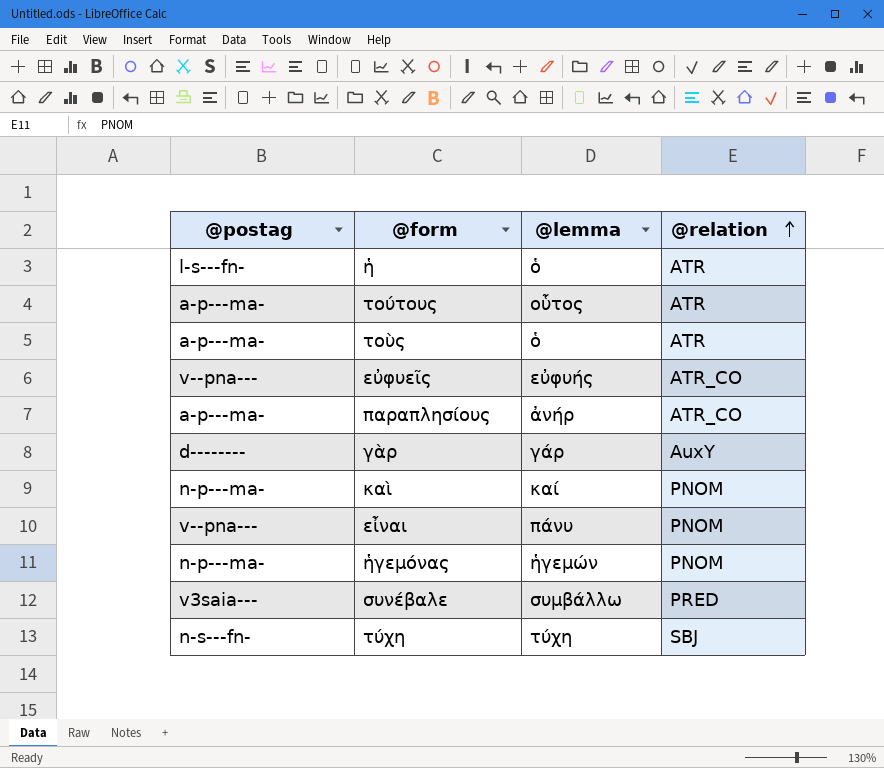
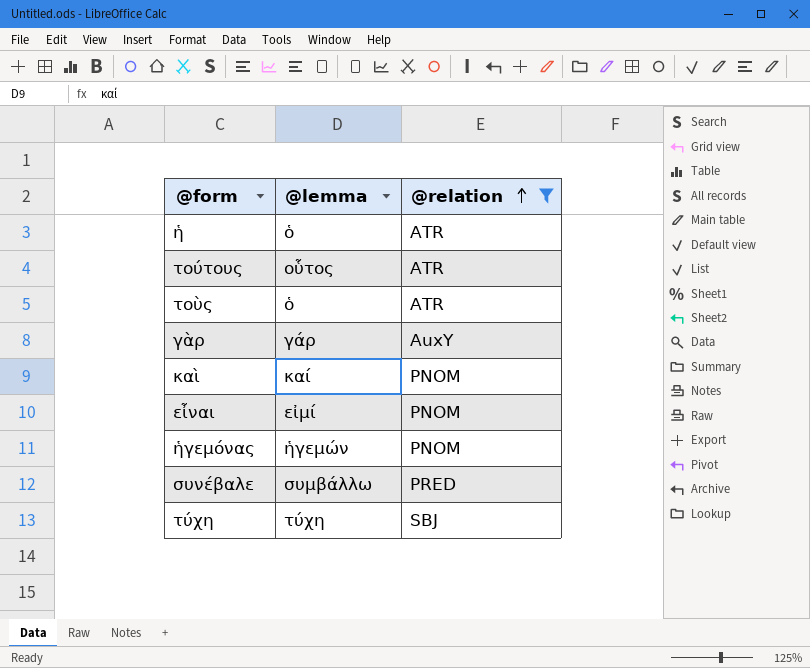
filter: none -> @relation != ATR_CO
column @postag | position: 1 -> none
εἶναι | @lemma: πάνυ -> εἰμί

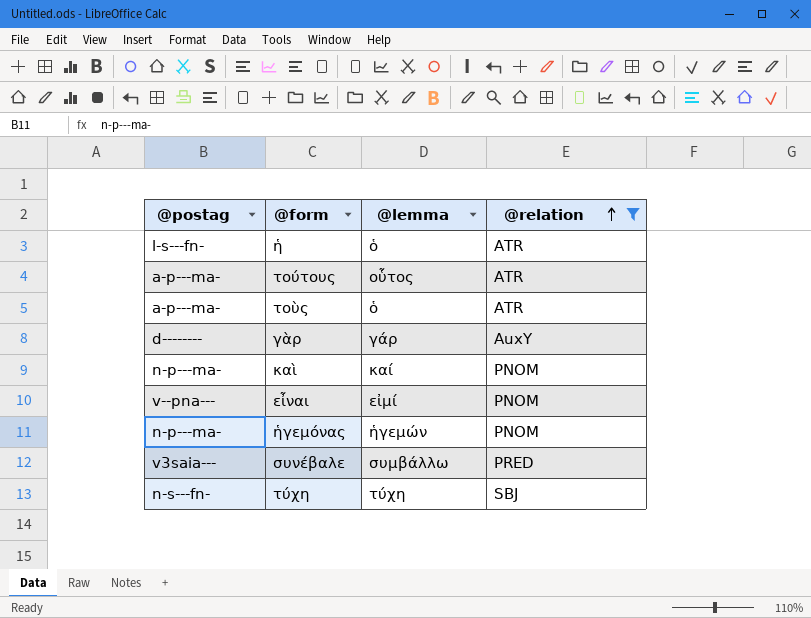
column @postag | position: none -> 1

